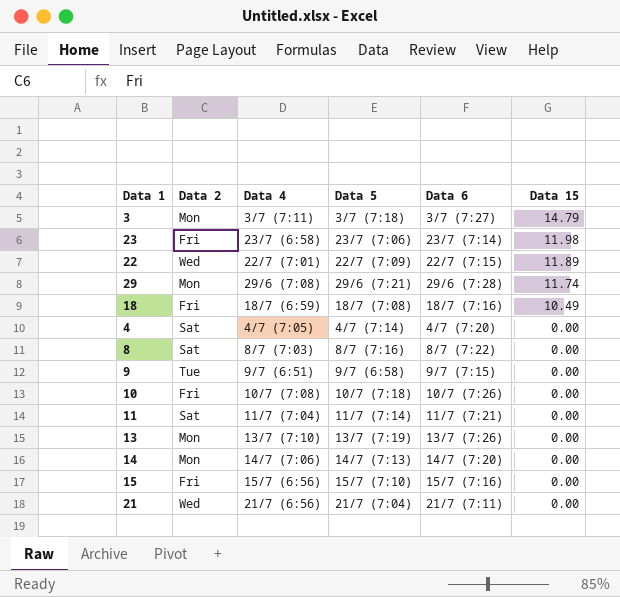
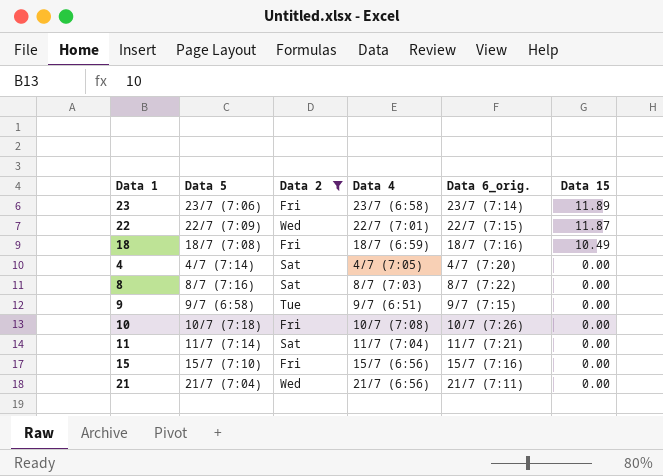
filter: none -> Data 2 != Mon
column Data 5 | position: 4 -> 2
column name: Data 6 -> Data 6_orig.
23 | Data 15: 11.98 -> 11.89
22 | Data 15: 11.89 -> 11.87

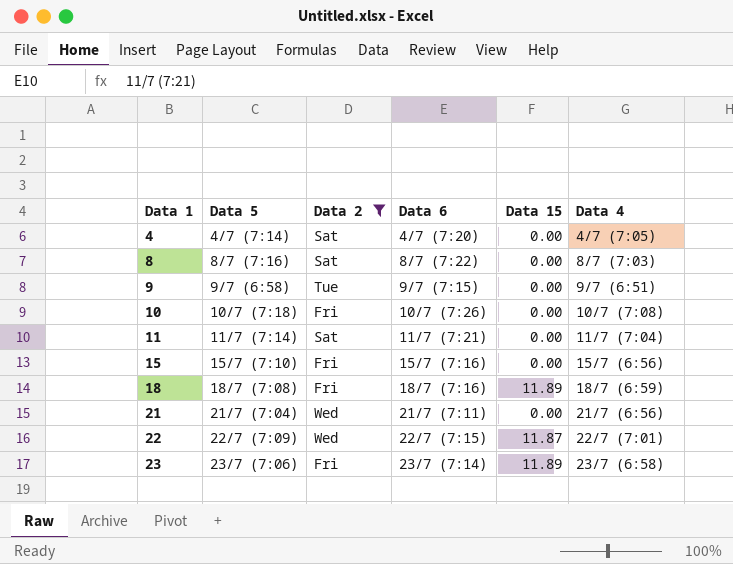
row order: Data 15 descending -> Data 1 ascending
column name: Data 6_orig. -> Data 6
column Data 4 | position: 4 -> 6
18 | Data 15: 10.49 -> 11.89

